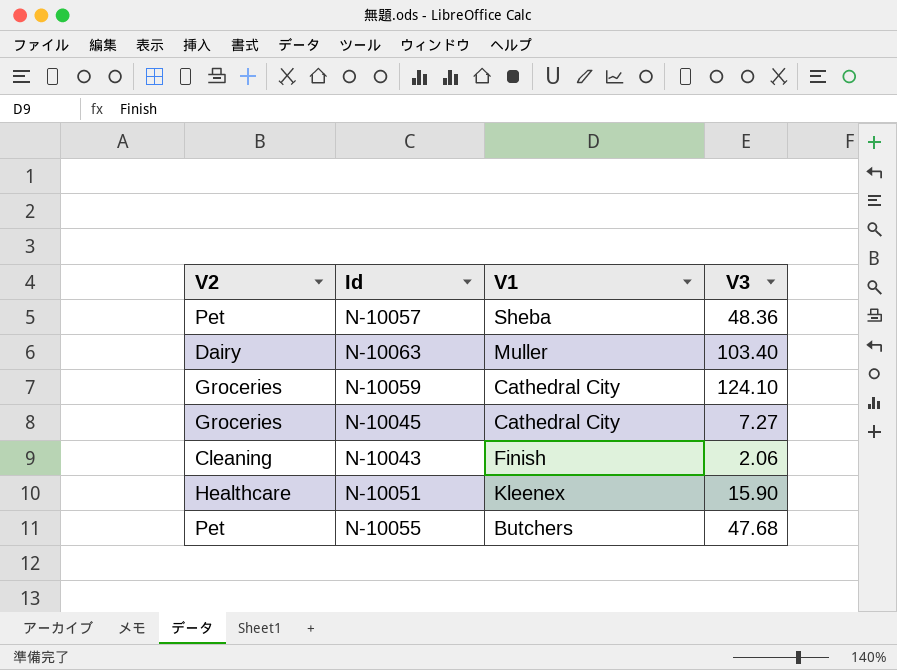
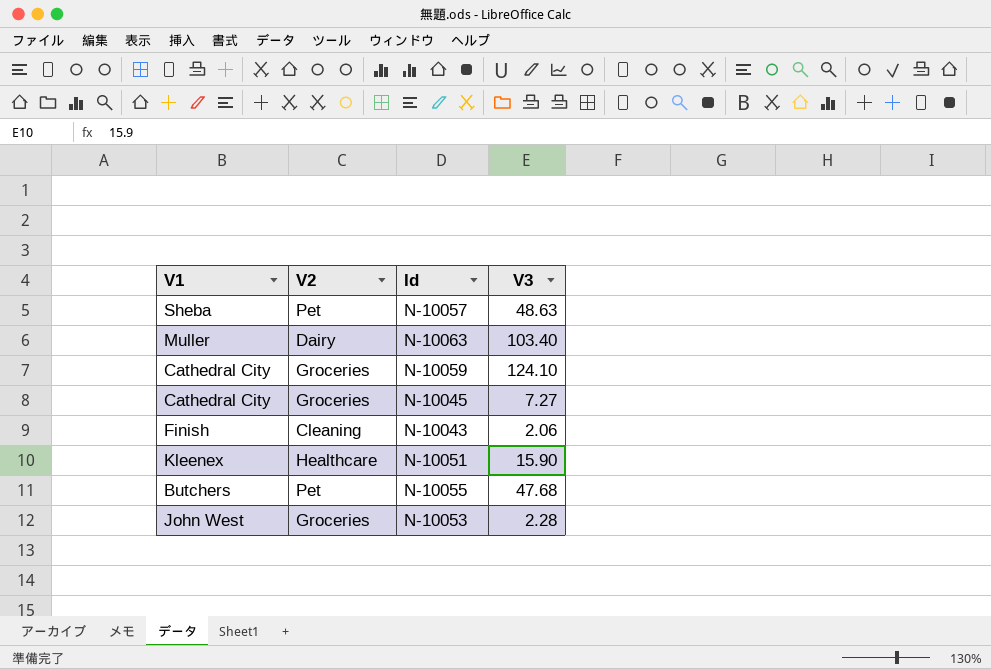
column V1 | position: 3 -> 1
N-10057 | V3: 48.36 -> 48.63
row N-10053: none -> John West | Groceries | 2.28

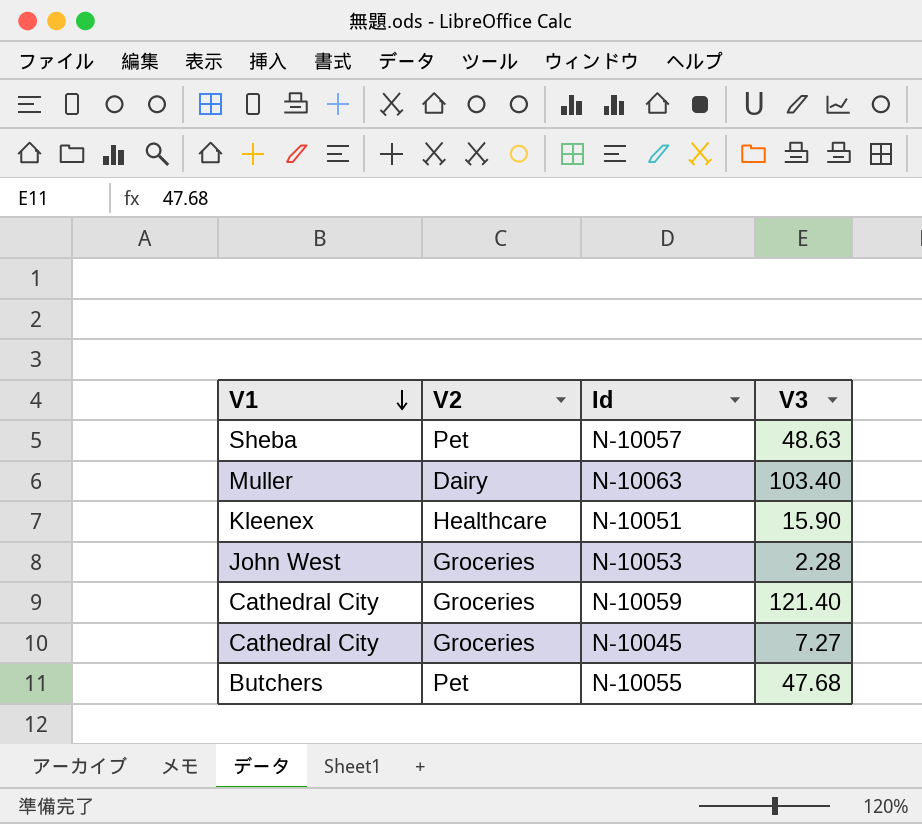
row order: none -> V1 descending
row N-10043: Finish | Cleaning | 2.06 -> none
N-10059 | V3: 124.10 -> 121.40

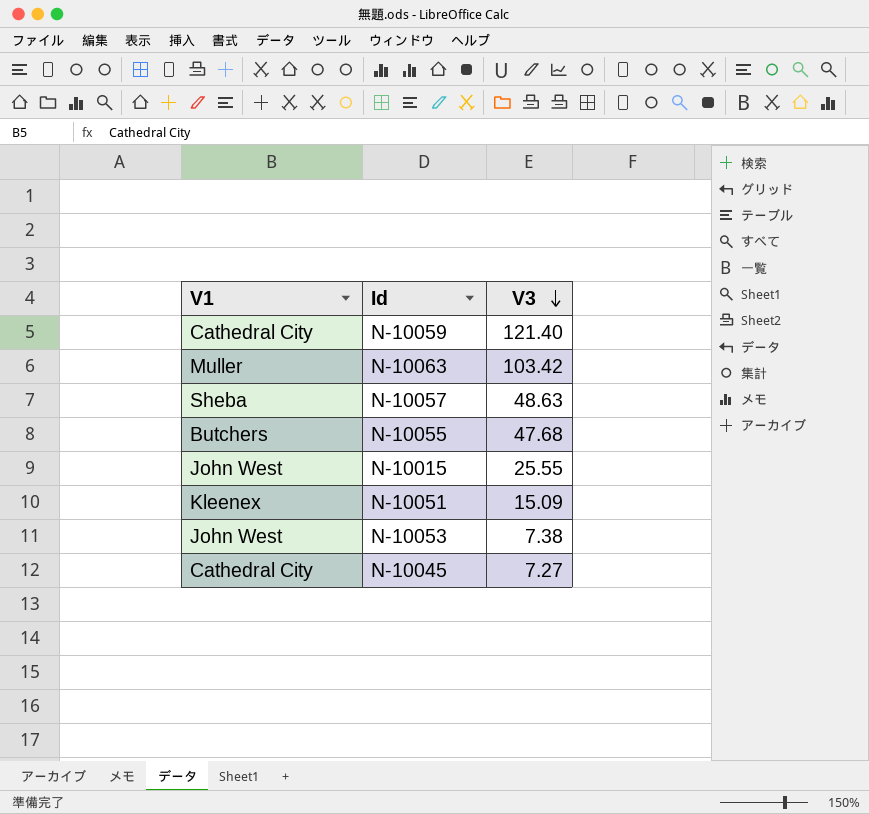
row order: V1 descending -> V3 descending
column V2 | position: 2 -> none
N-10063 | V3: 103.40 -> 103.42
row N-10015: none -> John West | 25.55
N-10051 | V3: 15.90 -> 15.09
N-10053 | V3: 2.28 -> 7.38

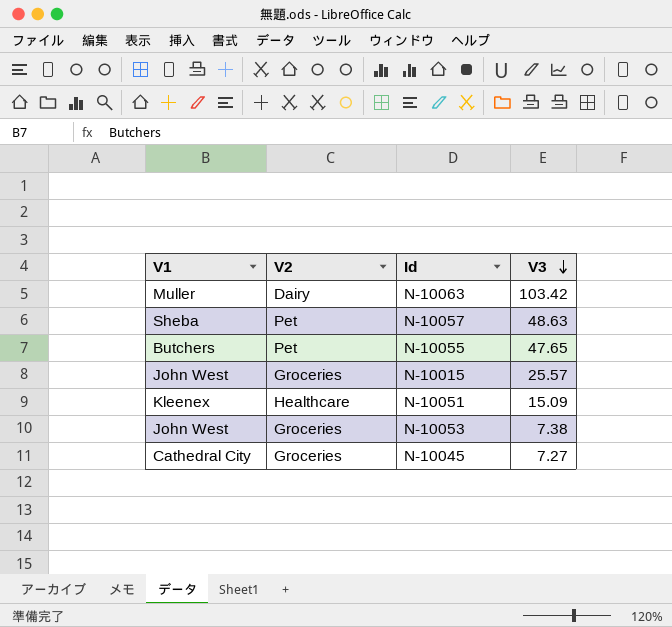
column V2 | position: none -> 2
row N-10059: Cathedral City | 121.40 -> none
N-10055 | V3: 47.68 -> 47.65
N-10015 | V3: 25.55 -> 25.57

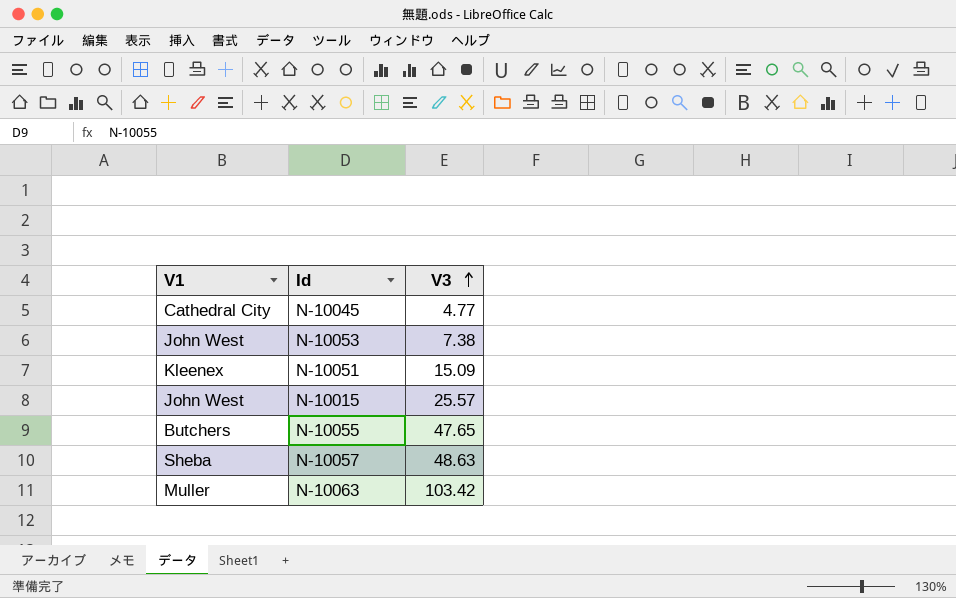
row order: V3 descending -> V3 ascending
column V2 | position: 2 -> none
N-10045 | V3: 7.27 -> 4.77

